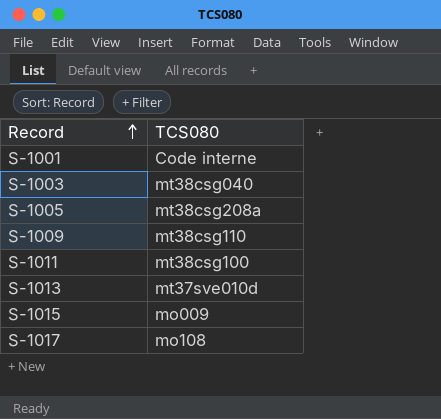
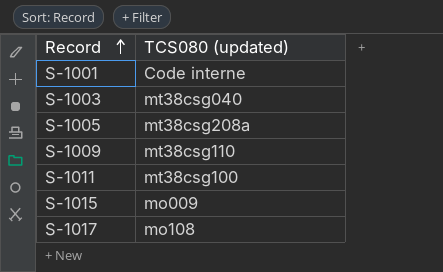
column name: TCS080 -> TCS080 (updated)
row S-1013: mt37sve010d -> none

